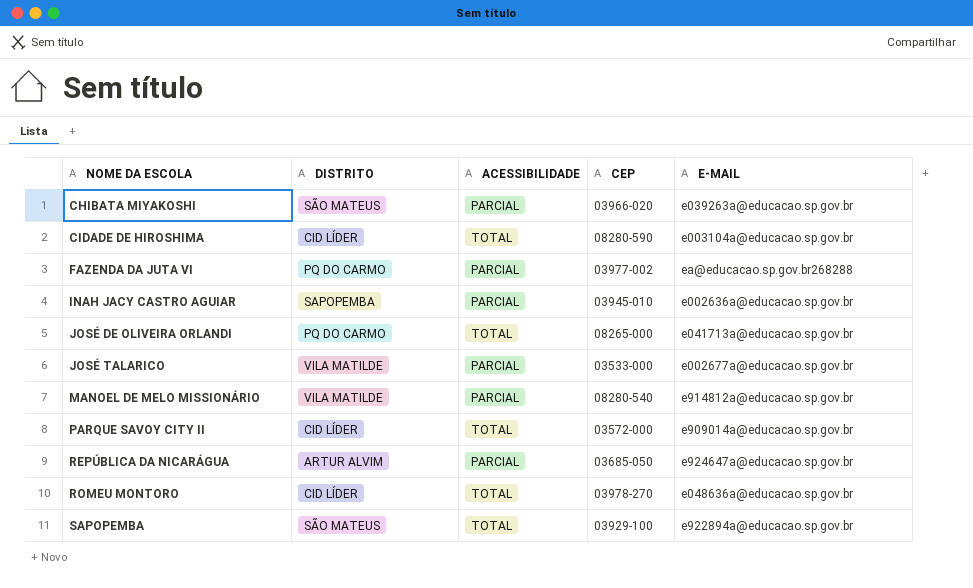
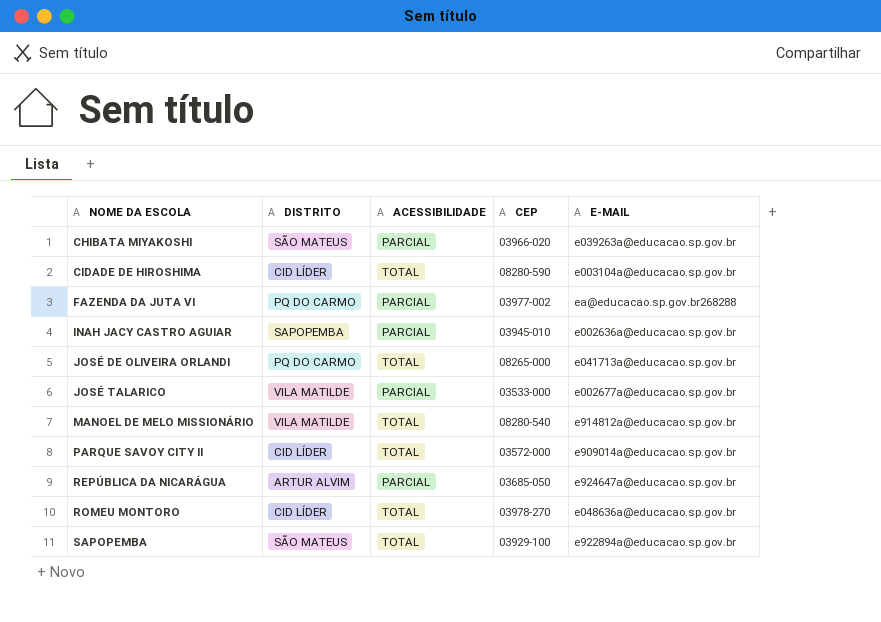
MANOEL DE MELO MISSIONÁRIO | ACESSIBILIDADE: PARCIAL -> TOTAL

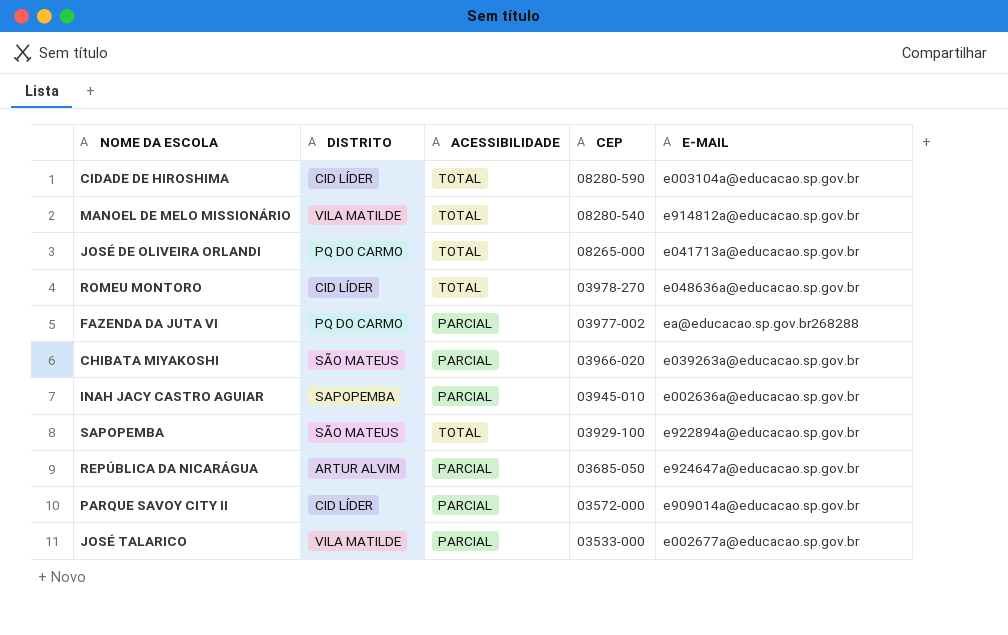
row order: NOME DA ESCOLA ascending -> CEP descending
PARQUE SAVOY CITY II | ACESSIBILIDADE: TOTAL -> PARCIAL

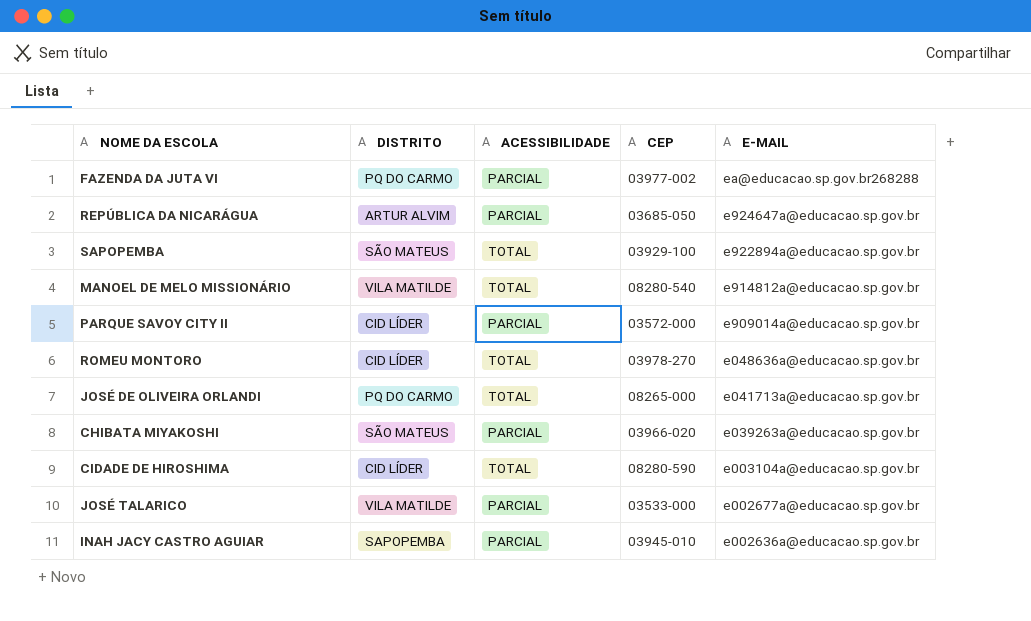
row order: CEP descending -> E-MAIL descending

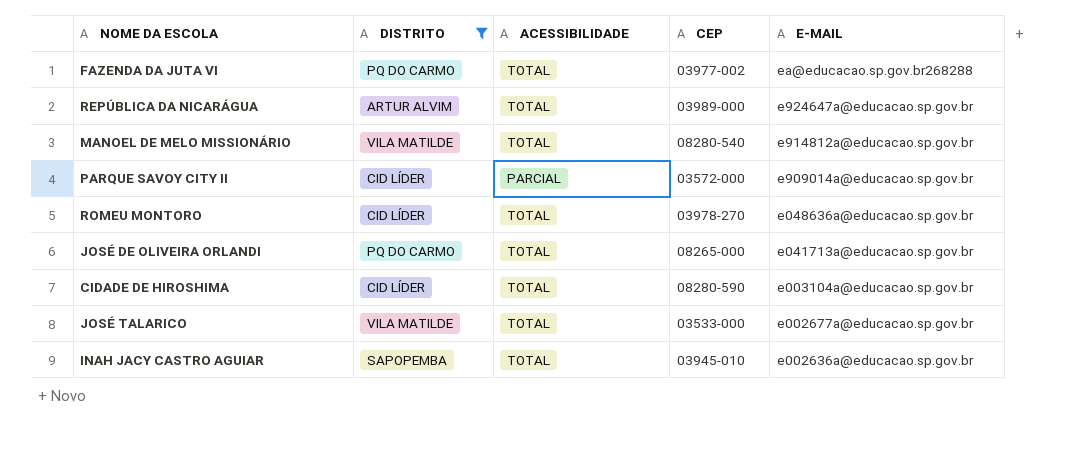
filter: none -> DISTRITO != SÃO MATEUS
FAZENDA DA JUTA VI | ACESSIBILIDADE: PARCIAL -> TOTAL
REPÚBLICA DA NICARÁGUA | ACESSIBILIDADE: PARCIAL -> TOTAL
REPÚBLICA DA NICARÁGUA | CEP: 03685-050 -> 03989-000
JOSÉ TALARICO | ACESSIBILIDADE: PARCIAL -> TOTAL
INAH JACY CASTRO AGUIAR | ACESSIBILIDADE: PARCIAL -> TOTAL

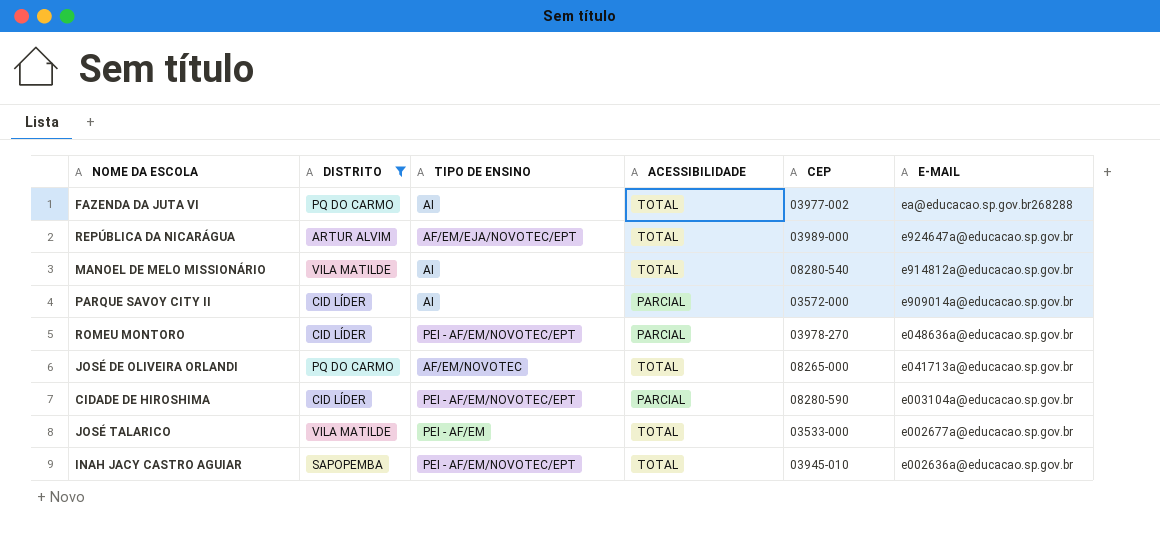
column TIPO DE ENSINO | position: none -> 3
ROMEU MONTORO | ACESSIBILIDADE: TOTAL -> PARCIAL
CIDADE DE HIROSHIMA | ACESSIBILIDADE: TOTAL -> PARCIAL

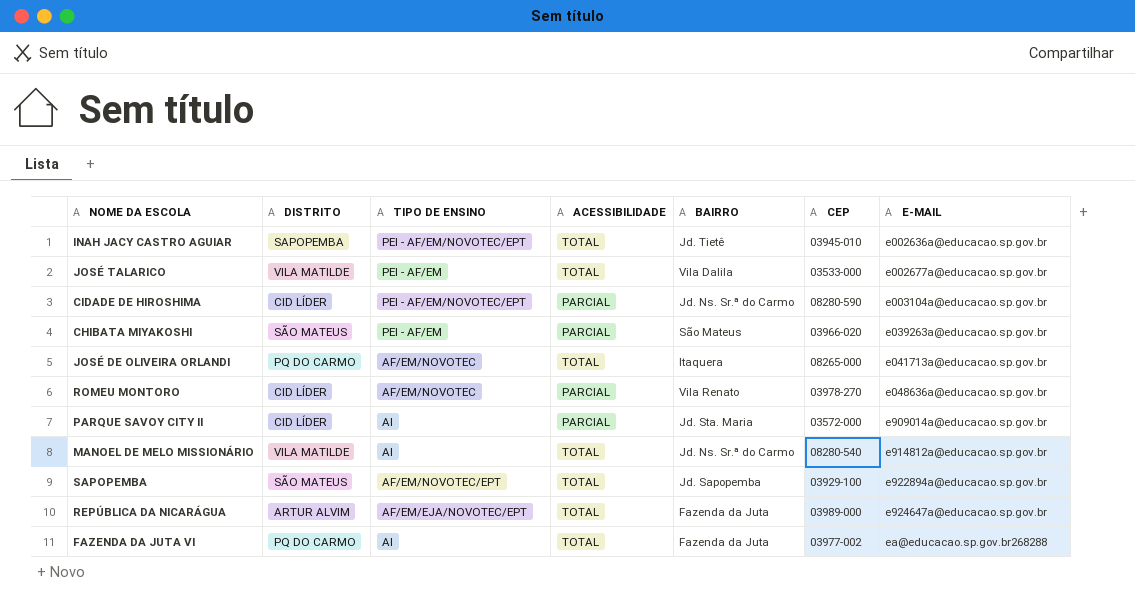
filter: DISTRITO != SÃO MATEUS -> none
row order: E-MAIL descending -> E-MAIL ascending
column BAIRRO | position: none -> 5
ROMEU MONTORO | TIPO DE ENSINO: PEI - AF/EM/NOVOTEC/EPT -> AF/EM/NOVOTEC

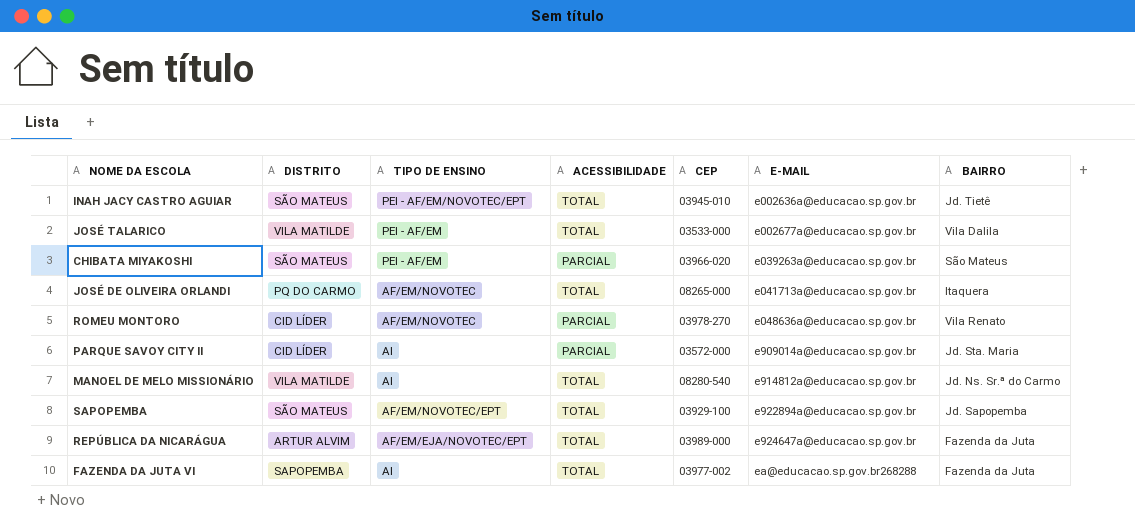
column BAIRRO | position: 5 -> 7
row CIDADE DE HIROSHIMA: CID LÍDER | PEI - AF/EM/NOVOTEC/EPT | PARCIAL | Jd. Ns. Sr.ª do Carmo | 08280-590 | e003104a@educacao.sp.gov.br -> none
INAH JACY CASTRO AGUIAR | DISTRITO: SAPOPEMBA -> SÃO MATEUS
FAZENDA DA JUTA VI | DISTRITO: PQ DO CARMO -> SAPOPEMBA

